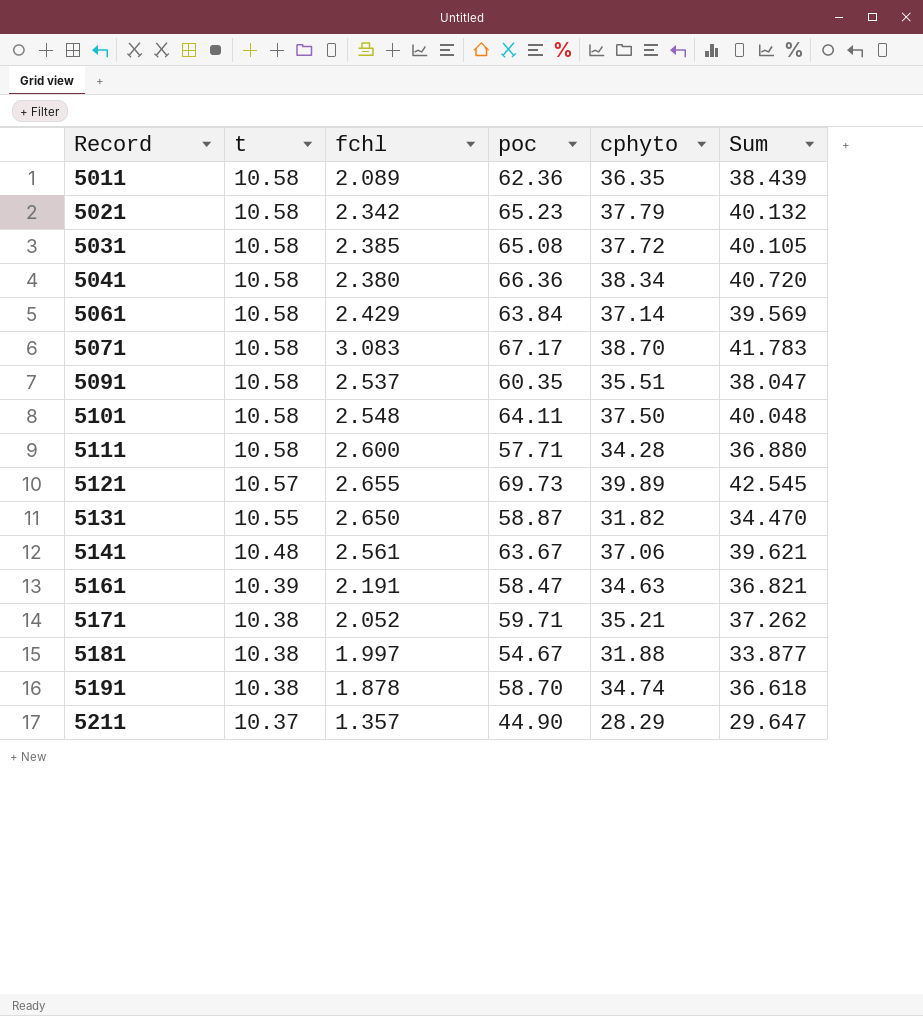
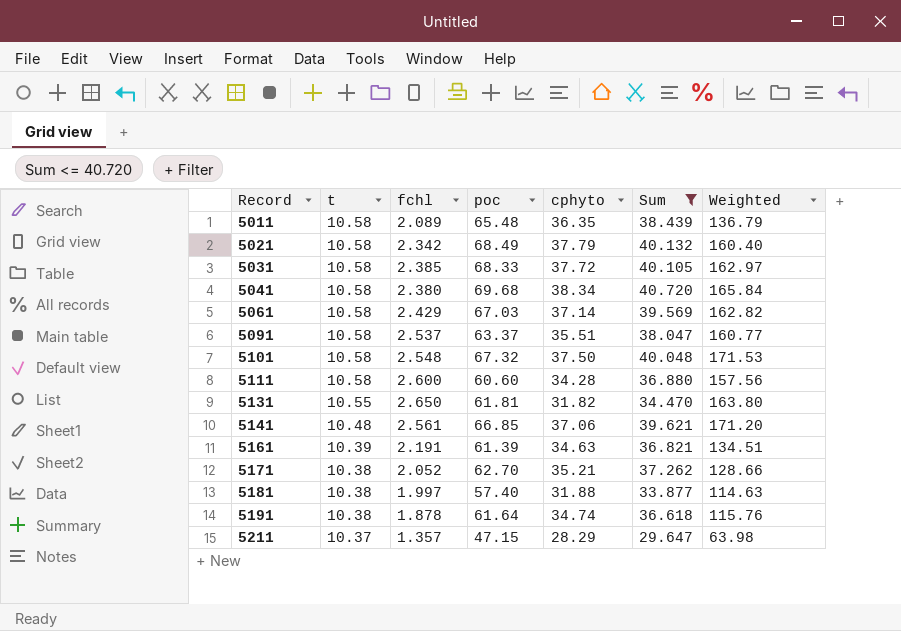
filter: none -> Sum <= 40.720
column Weighted | formula: none -> [fchl] * [poc]
5011 | poc: 62.36 -> 65.48
5021 | poc: 65.23 -> 68.49
5031 | poc: 65.08 -> 68.33
5041 | poc: 66.36 -> 69.68
5061 | poc: 63.84 -> 67.03
5091 | poc: 60.35 -> 63.37
5101 | poc: 64.11 -> 67.32
5111 | poc: 57.71 -> 60.60
5131 | poc: 58.87 -> 61.81
5141 | poc: 63.67 -> 66.85
5161 | poc: 58.47 -> 61.39
5171 | poc: 59.71 -> 62.70
5181 | poc: 54.67 -> 57.40
5191 | poc: 58.70 -> 61.64
5211 | poc: 44.90 -> 47.15

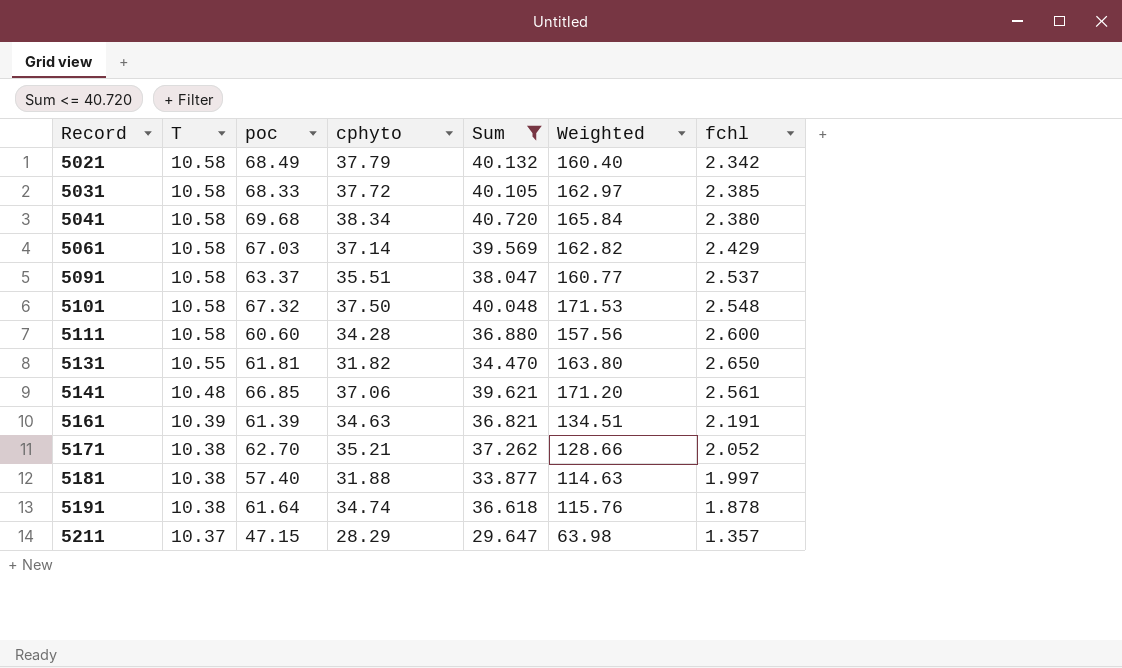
column name: t -> T
column fchl | position: 3 -> 7
row 5011: 10.58 | 2.089 | 65.48 | 36.35 | 38.439 | 136.79 -> none

